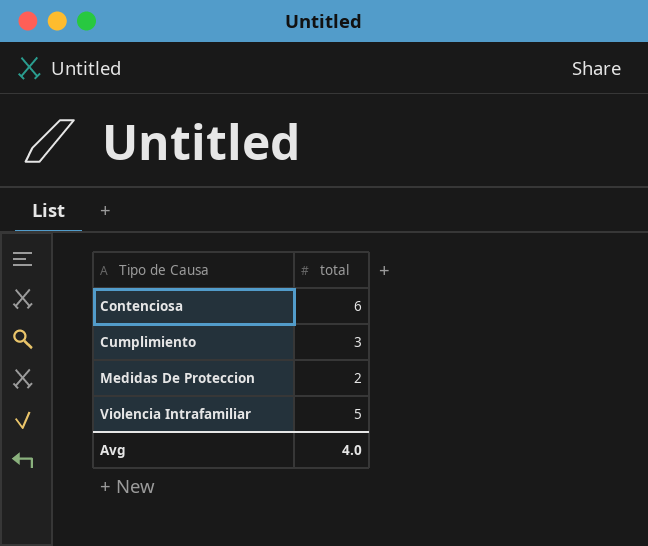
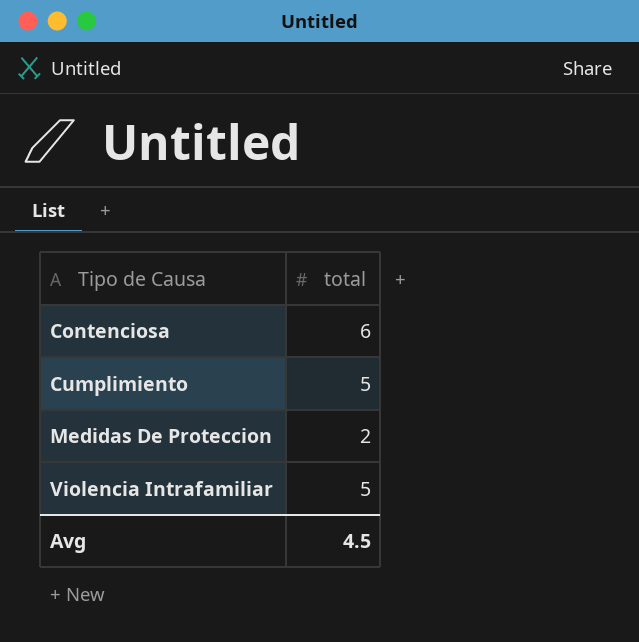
Cumplimiento | total: 3 -> 5
Avg | total: 4.0 -> 4.5

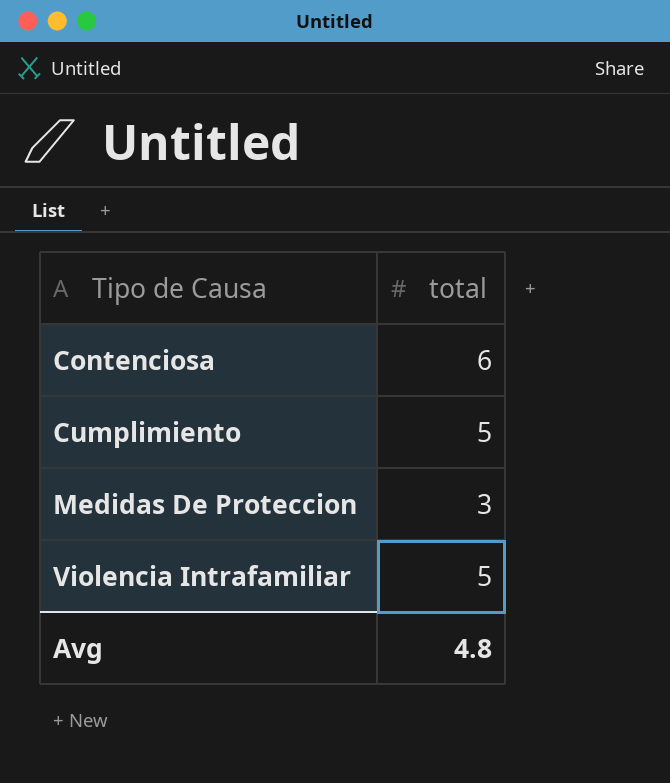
Medidas De Proteccion | total: 2 -> 3
Avg | total: 4.5 -> 4.8

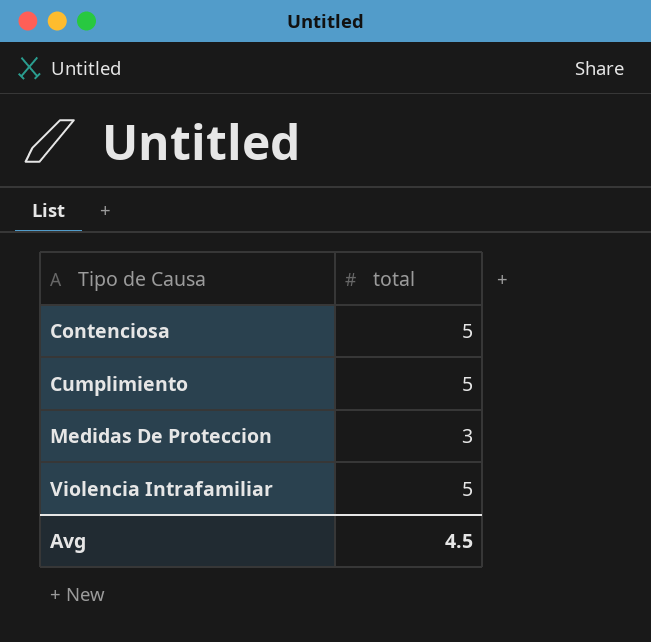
Contenciosa | total: 6 -> 5
Avg | total: 4.8 -> 4.5

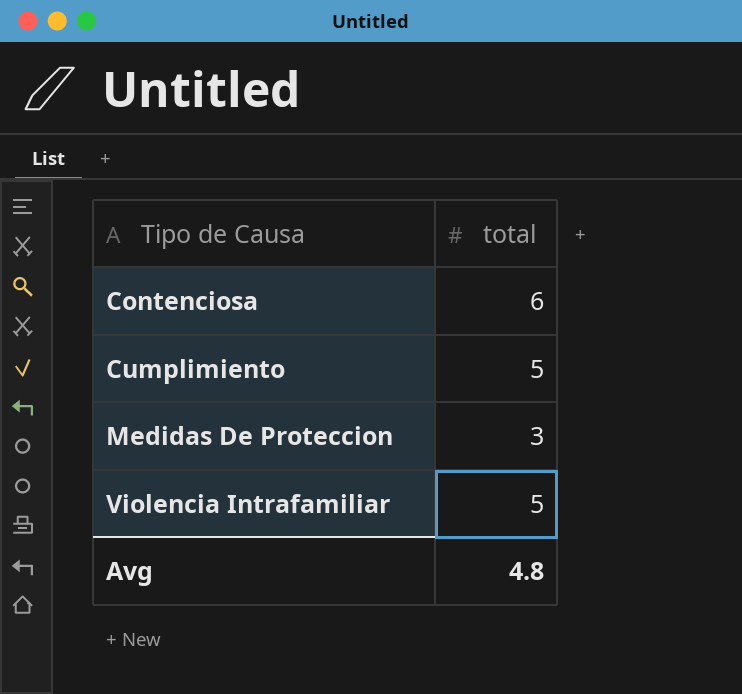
Contenciosa | total: 5 -> 6
Avg | total: 4.5 -> 4.8

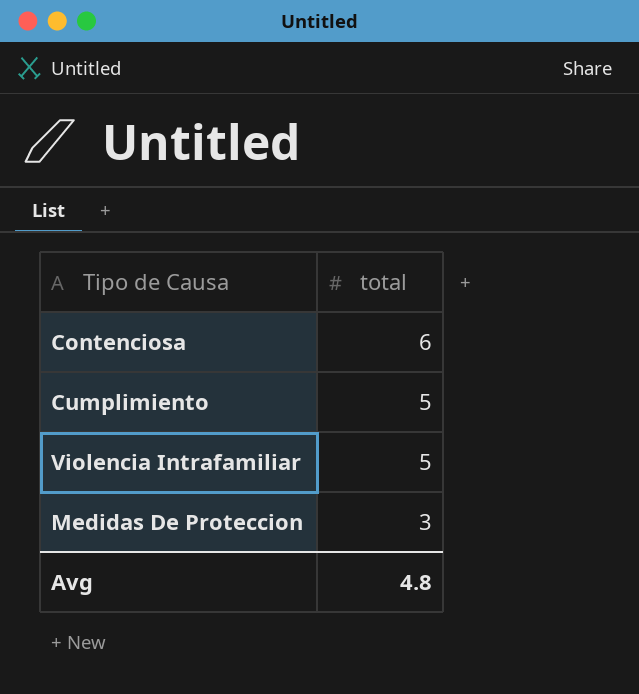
row order: Tipo de Causa ascending -> total descending

